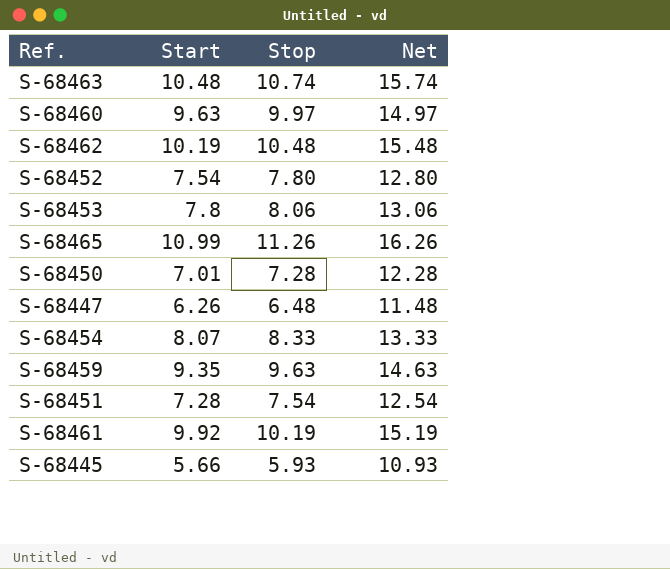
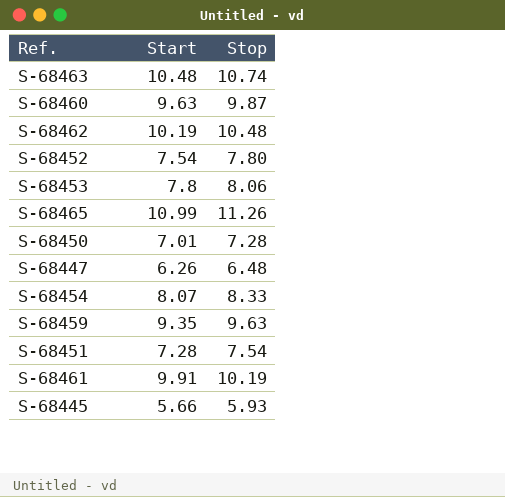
column Net | formula: [Stop] + 5 -> none
S-68460 | Stop: 9.97 -> 9.87
S-68461 | Start: 9.92 -> 9.91

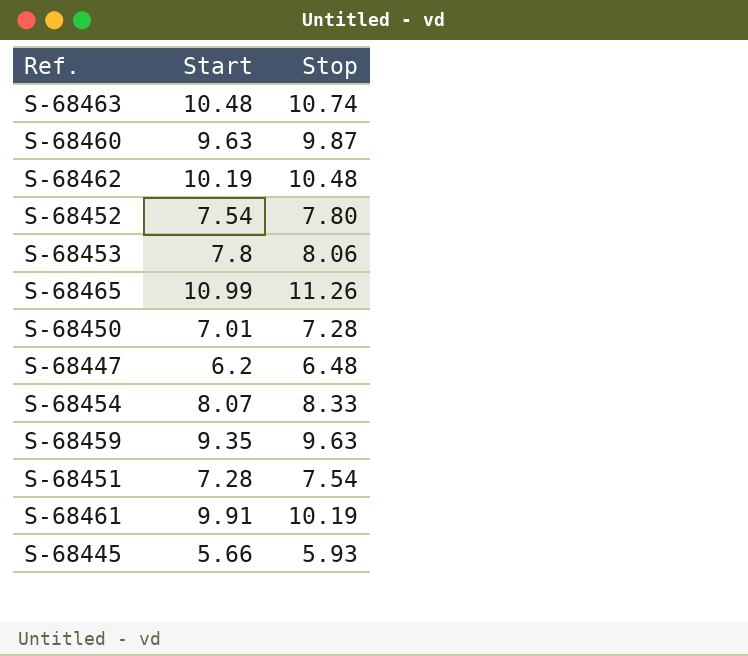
S-68447 | Start: 6.26 -> 6.2

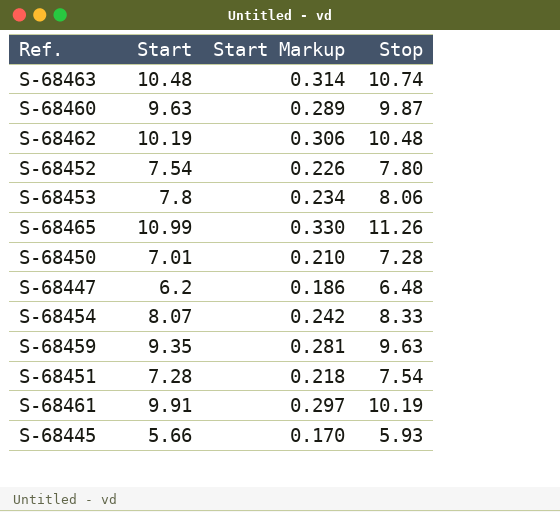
column Start Markup | formula: none -> [Start] * 0.03

